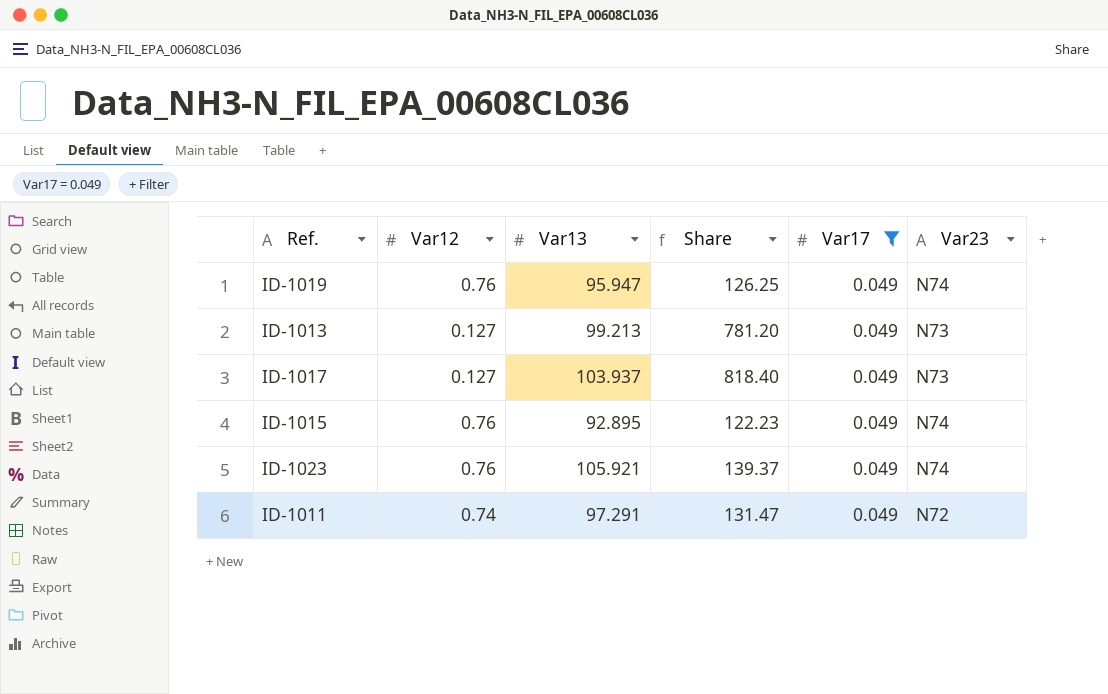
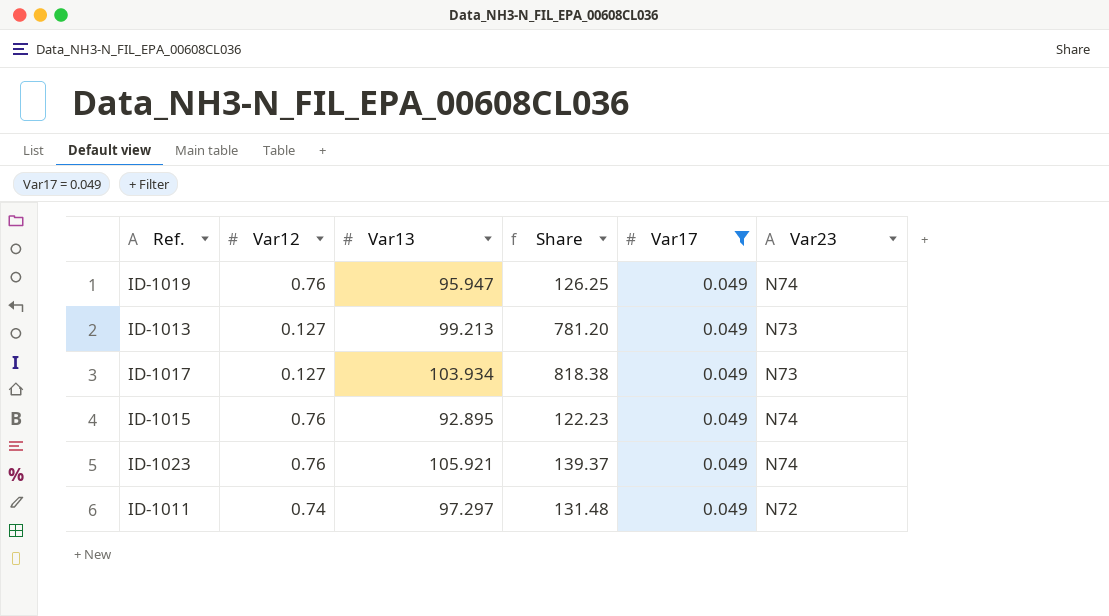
ID-1017 | Var13: 103.937 -> 103.934
ID-1017 | Share: 818.40 -> 818.38
ID-1011 | Var13: 97.291 -> 97.297
ID-1011 | Share: 131.47 -> 131.48

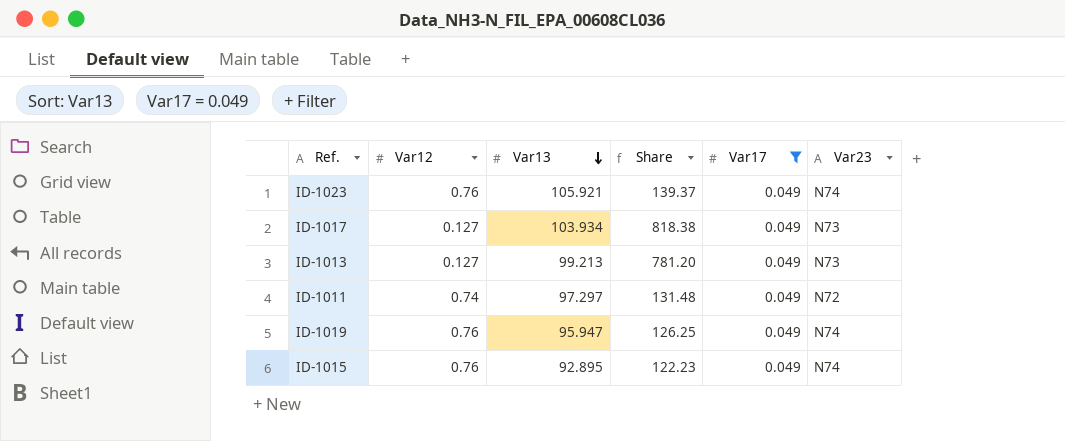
row order: none -> Var13 descending

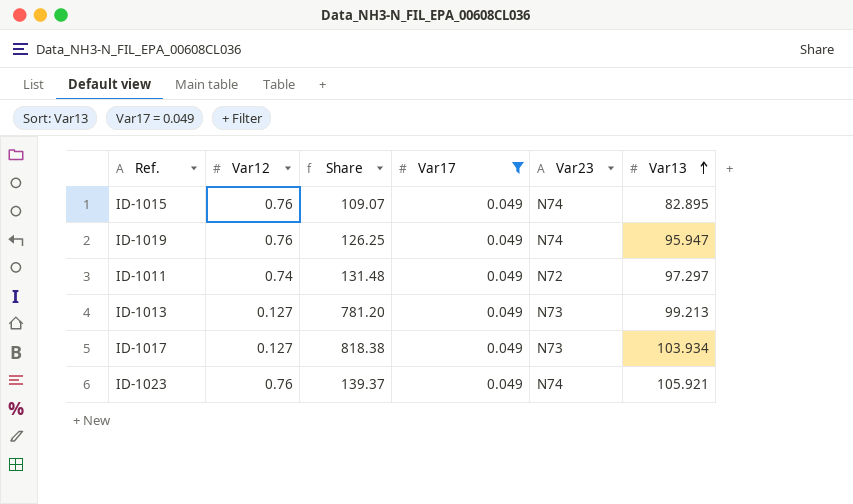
row order: Var13 descending -> Var13 ascending
column Var13 | position: 3 -> 6
ID-1015 | Share: 122.23 -> 109.07
ID-1015 | Var13: 92.895 -> 82.895

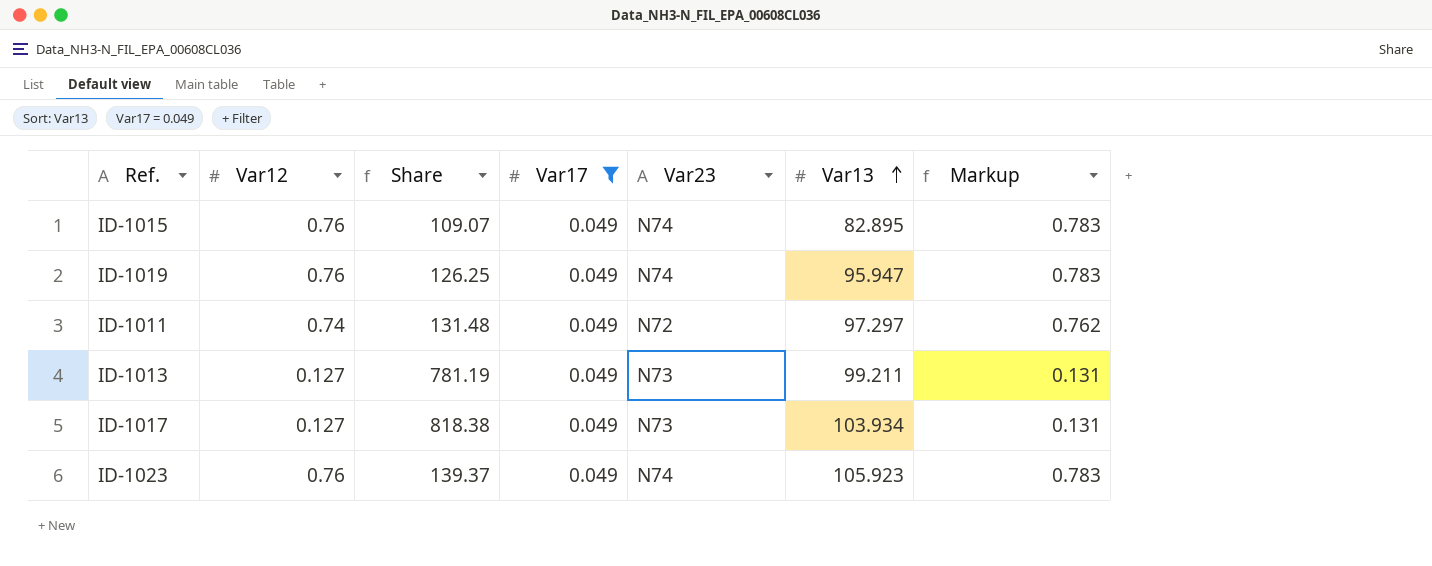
column Markup | formula: none -> [Var12] * 1.03
ID-1013 | Share: 781.20 -> 781.19
ID-1013 | Var13: 99.213 -> 99.211
ID-1023 | Var13: 105.921 -> 105.923

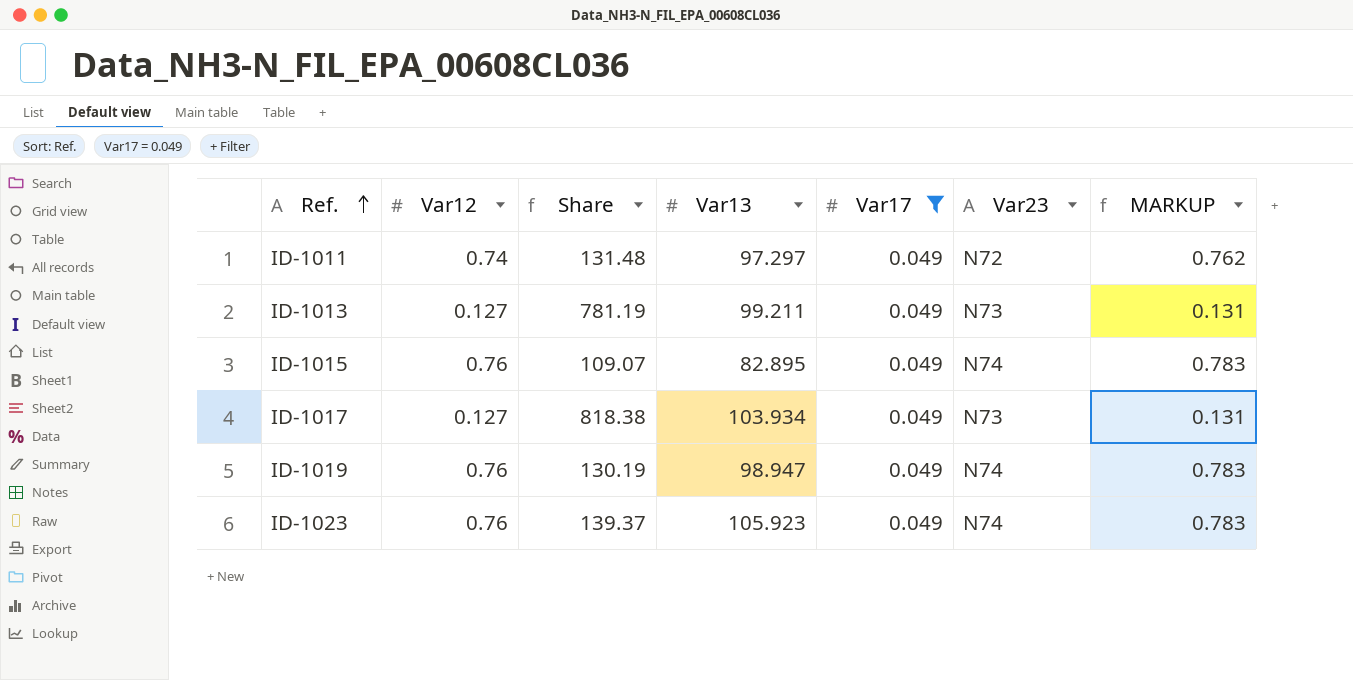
row order: Var13 ascending -> Ref. ascending
column Var13 | position: 6 -> 4
column name: Markup -> MARKUP
ID-1019 | Share: 126.25 -> 130.19
ID-1019 | Var13: 95.947 -> 98.947

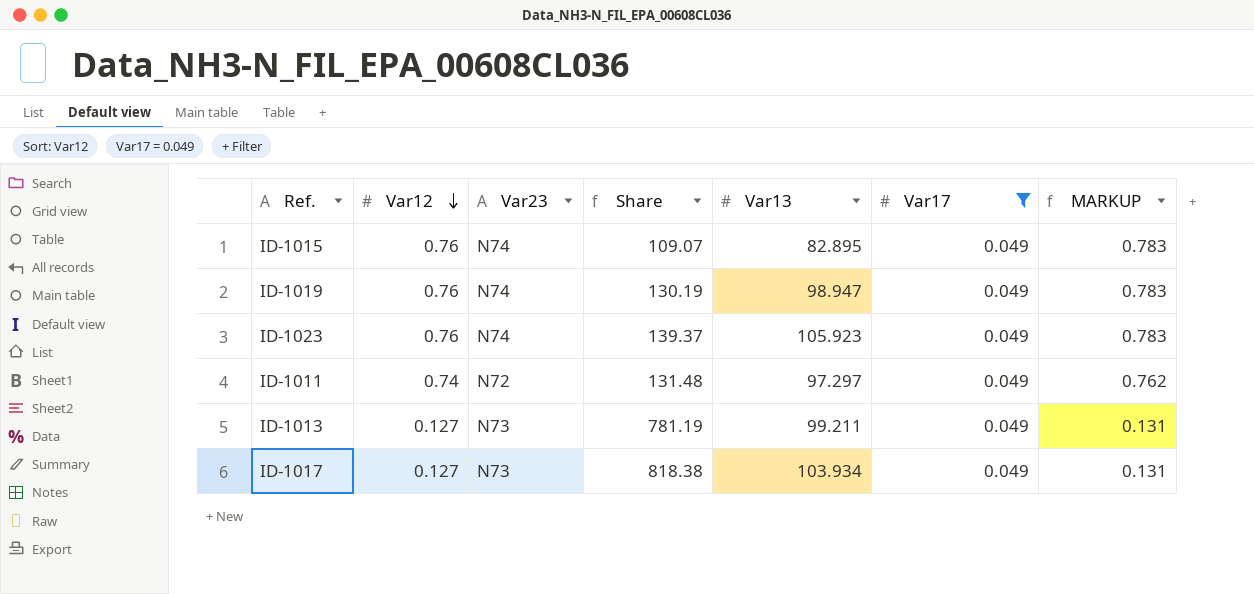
row order: Ref. ascending -> Var12 descending
column Var23 | position: 6 -> 3

